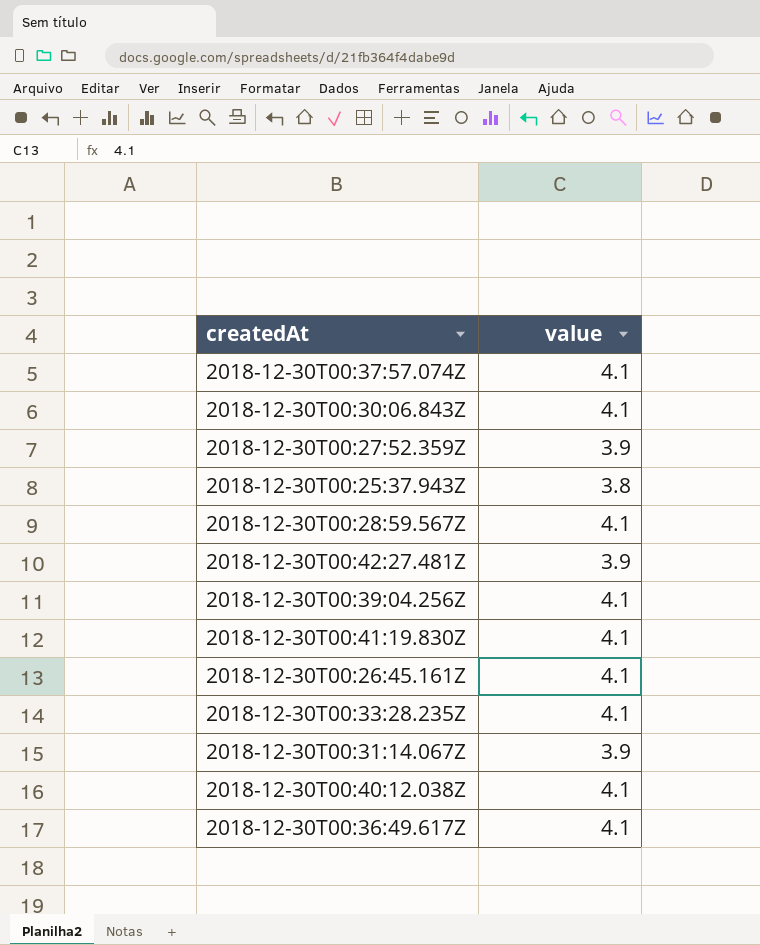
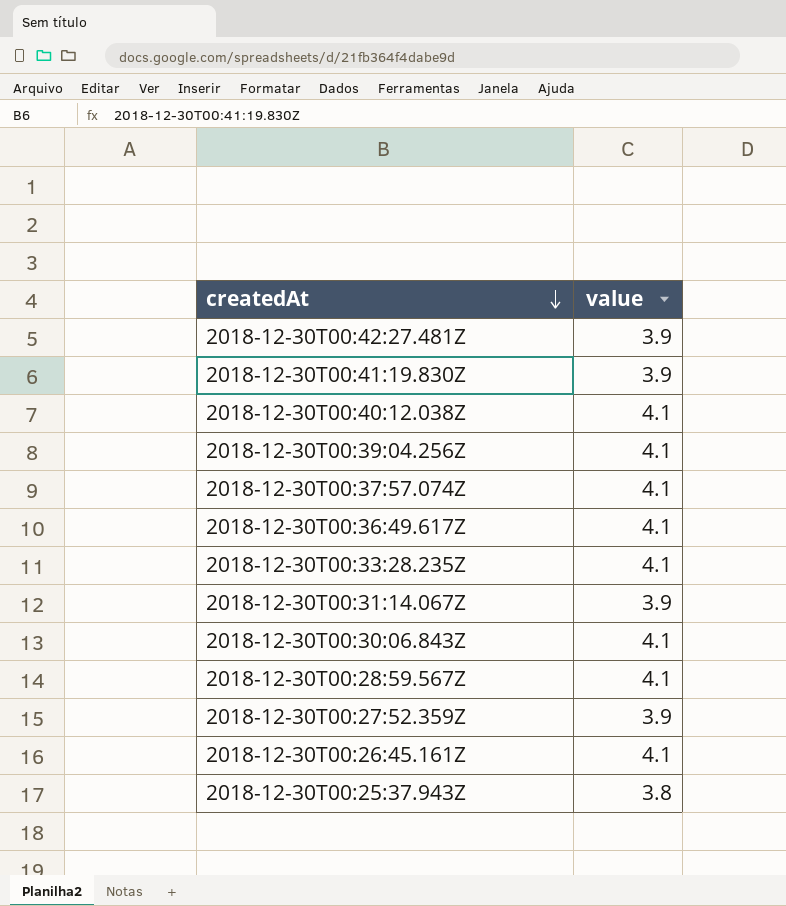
row order: none -> createdAt descending
2018-12-30T00:41:19.830Z | value: 4.1 -> 3.9

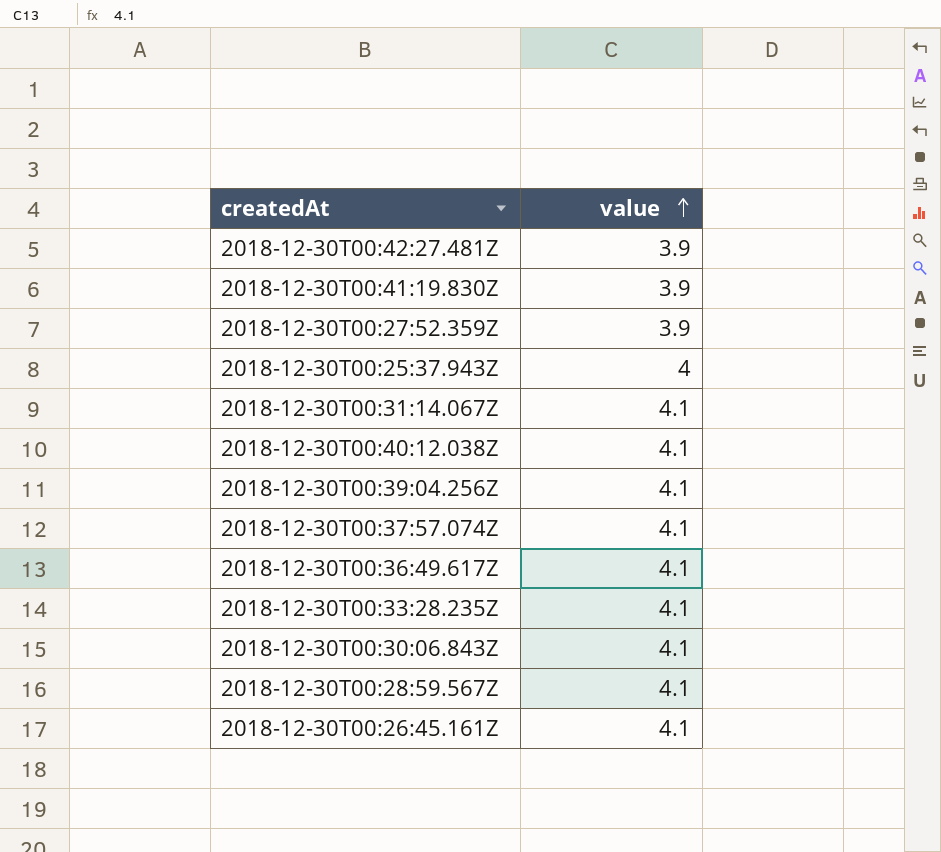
row order: createdAt descending -> value ascending
2018-12-30T00:25:37.943Z | value: 3.8 -> 4
2018-12-30T00:31:14.067Z | value: 3.9 -> 4.1

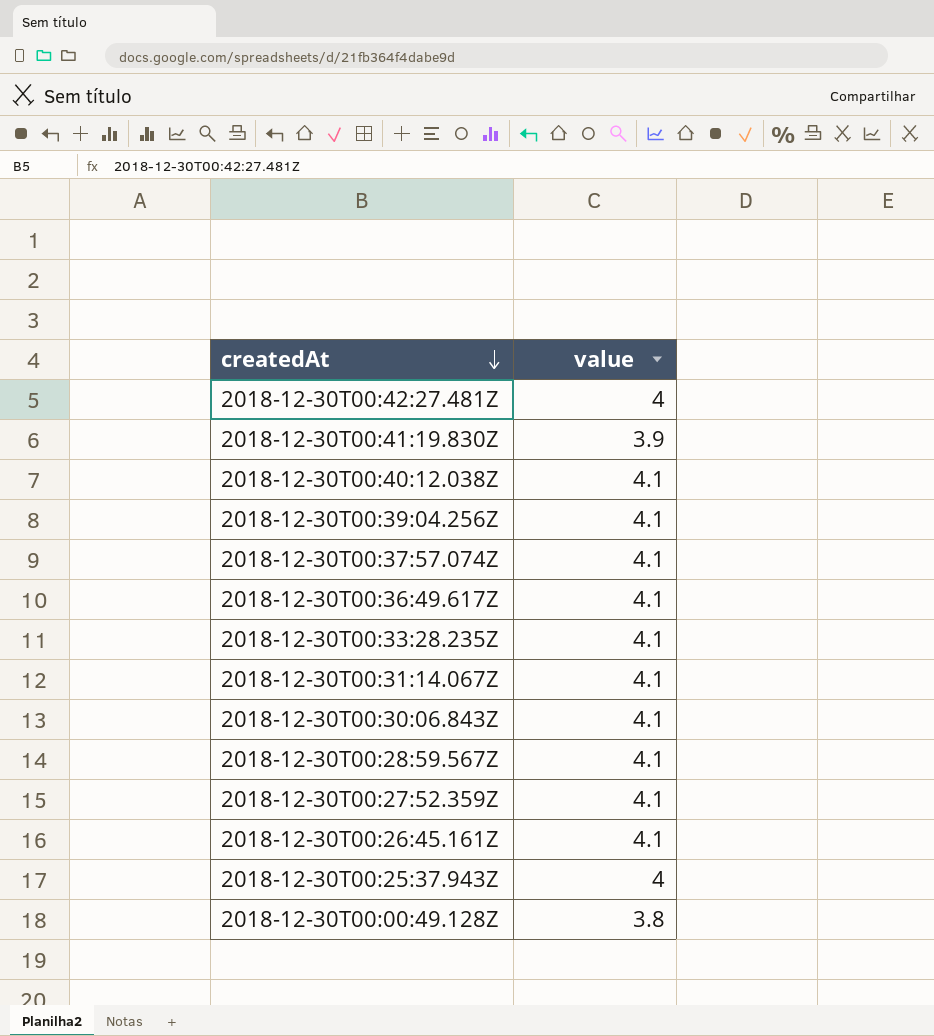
row order: value ascending -> createdAt descending
2018-12-30T00:42:27.481Z | value: 3.9 -> 4
2018-12-30T00:27:52.359Z | value: 3.9 -> 4.1
row 2018-12-30T00:00:49.128Z: none -> 3.8

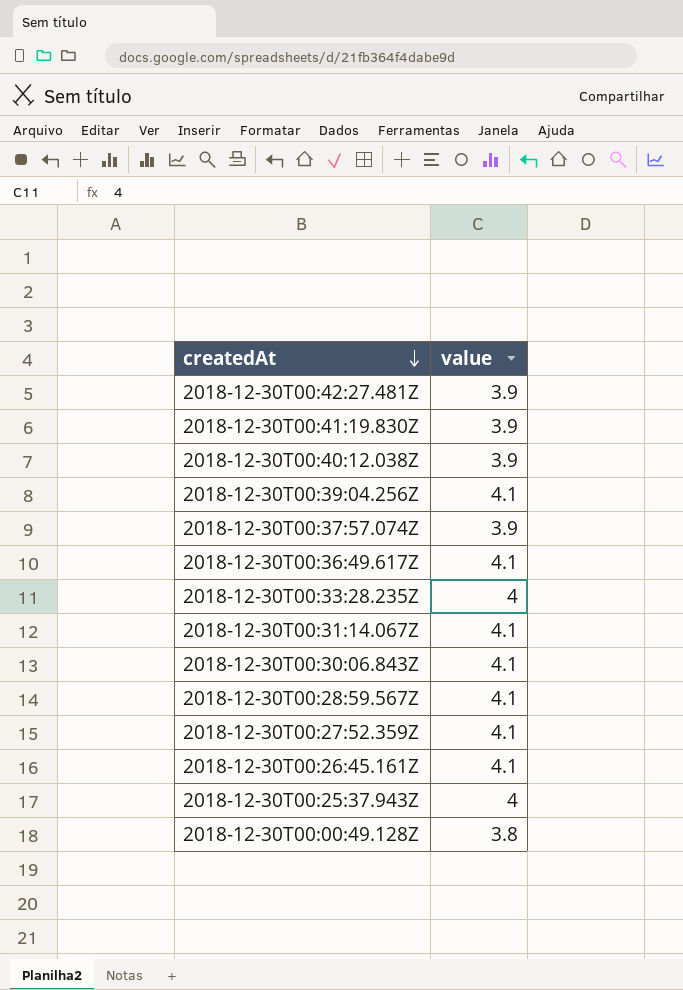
2018-12-30T00:42:27.481Z | value: 4 -> 3.9
2018-12-30T00:40:12.038Z | value: 4.1 -> 3.9
2018-12-30T00:37:57.074Z | value: 4.1 -> 3.9
2018-12-30T00:33:28.235Z | value: 4.1 -> 4

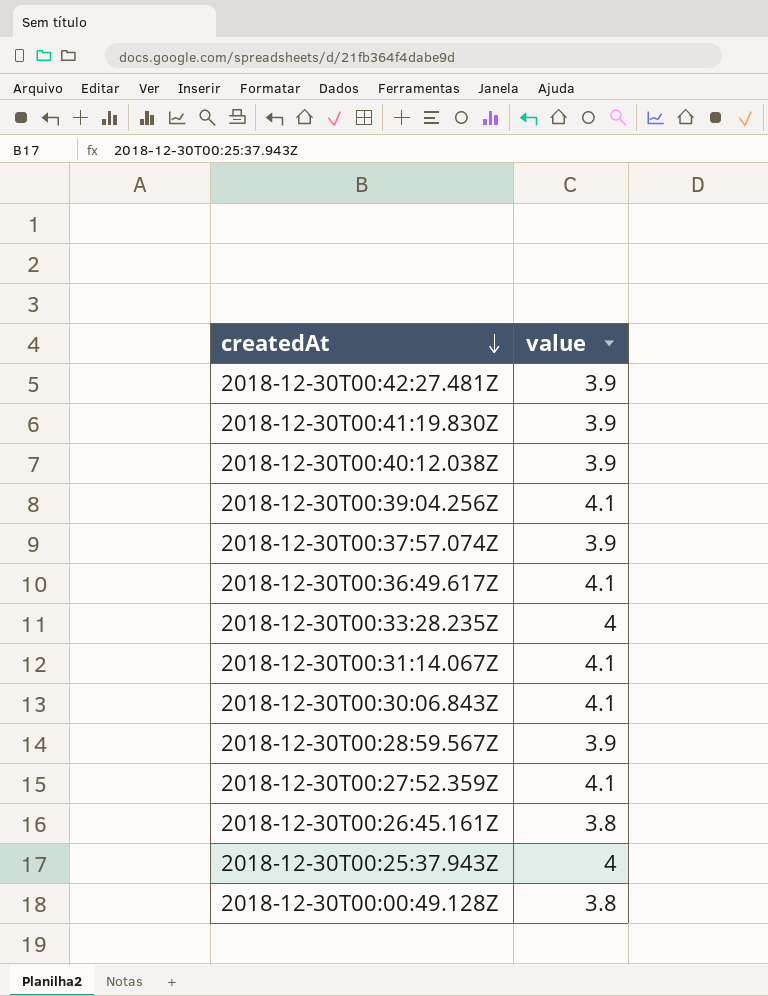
2018-12-30T00:28:59.567Z | value: 4.1 -> 3.9
2018-12-30T00:26:45.161Z | value: 4.1 -> 3.8

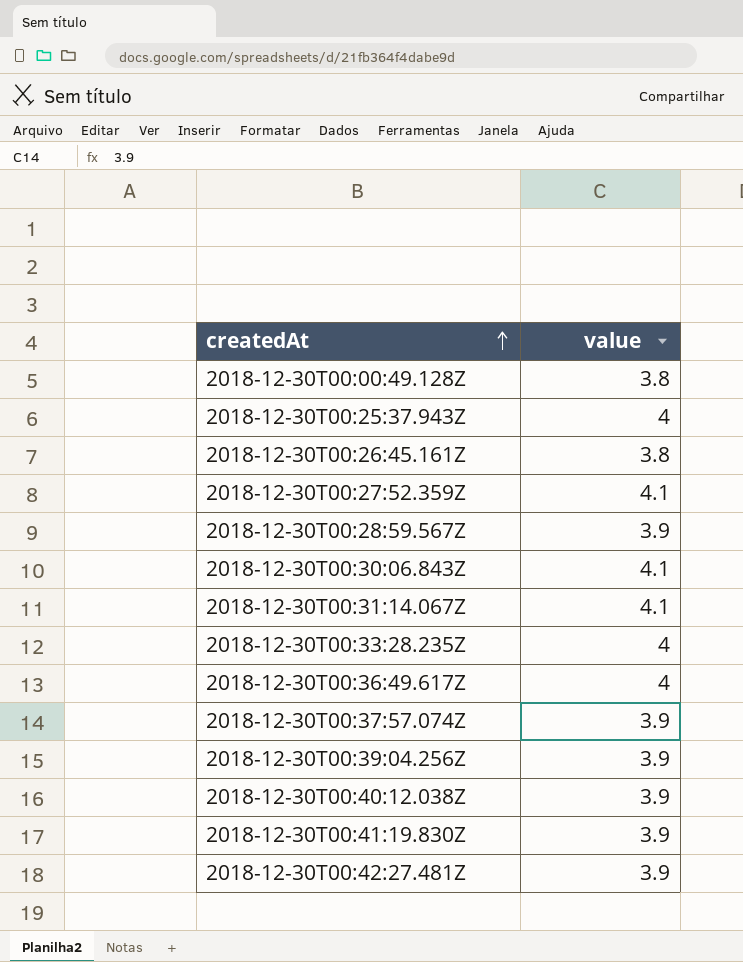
row order: createdAt descending -> createdAt ascending
2018-12-30T00:36:49.617Z | value: 4.1 -> 4
2018-12-30T00:39:04.256Z | value: 4.1 -> 3.9

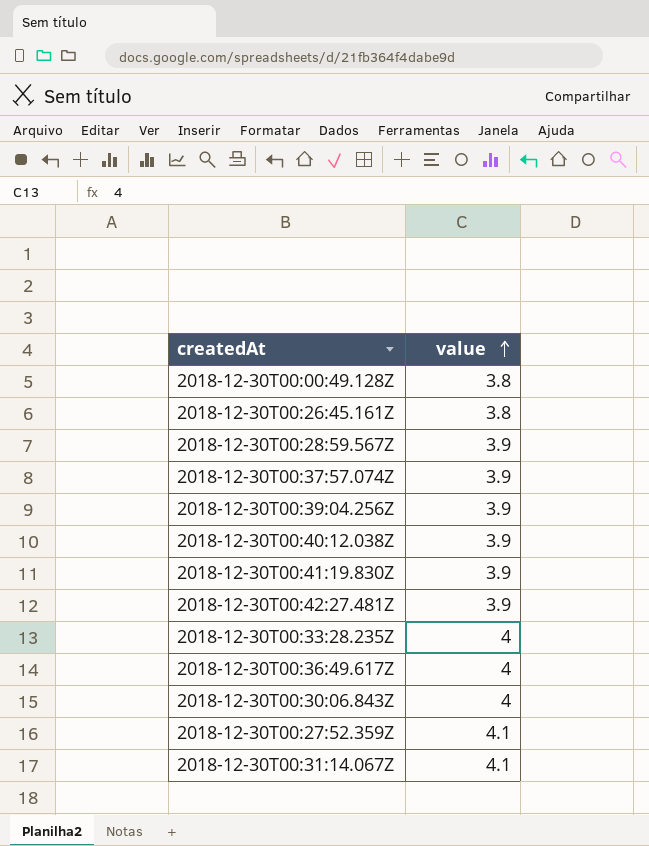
row order: createdAt ascending -> value ascending
row 2018-12-30T00:25:37.943Z: 4 -> none
2018-12-30T00:30:06.843Z | value: 4.1 -> 4

